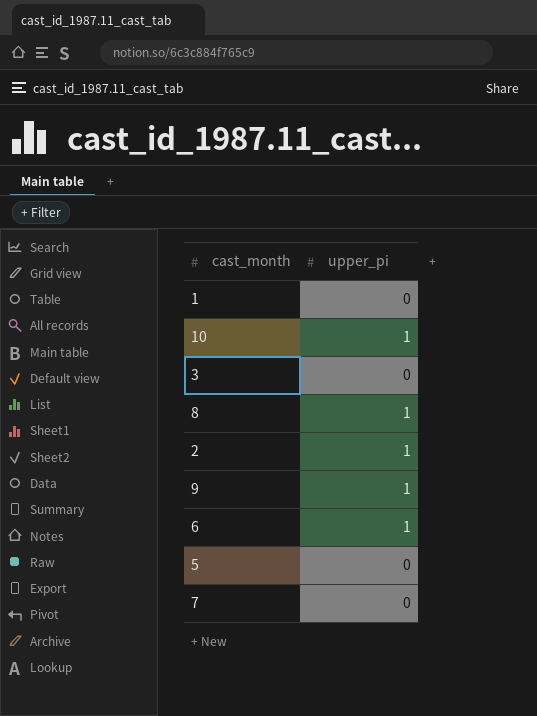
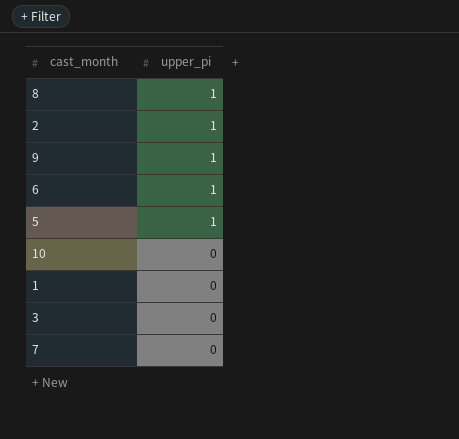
row order: none -> upper_pi descending
5 | upper_pi: 0 -> 1
10 | upper_pi: 1 -> 0

